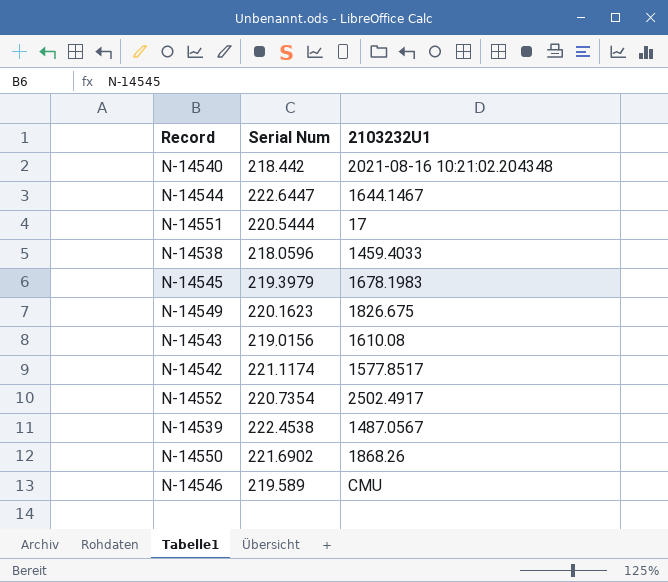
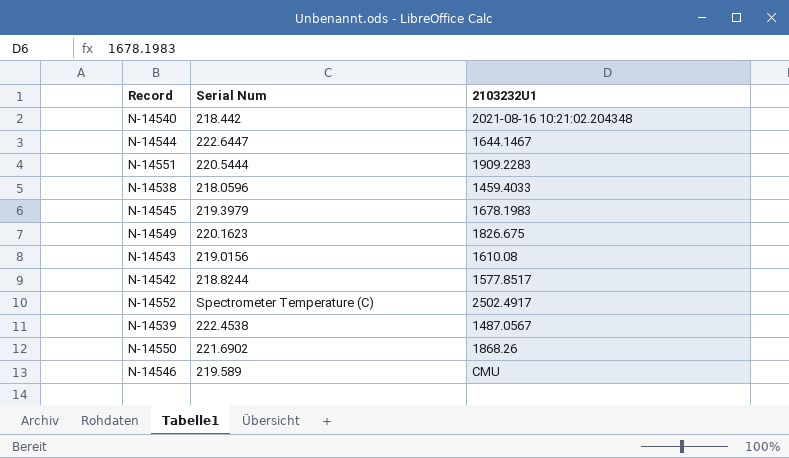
N-14551 | 2103232U1: 17 -> 1909.2283
N-14542 | Serial Num: 221.1174 -> 218.8244
N-14552 | Serial Num: 220.7354 -> Spectrometer Temperature (C)

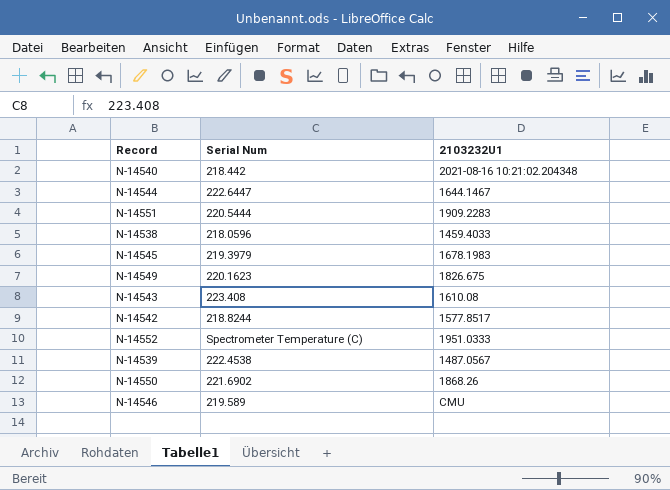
N-14543 | Serial Num: 219.0156 -> 223.408
N-14552 | 2103232U1: 2502.4917 -> 1951.0333

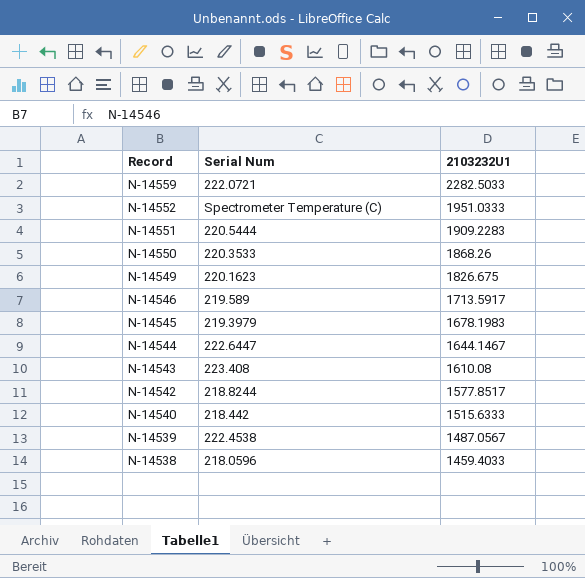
row order: none -> Record descending
row N-14559: none -> 222.0721 | 2282.5033
N-14550 | Serial Num: 221.6902 -> 220.3533
N-14546 | 2103232U1: CMU -> 1713.5917
N-14540 | 2103232U1: 2021-08-16 10:21:02.204348 -> 1515.6333

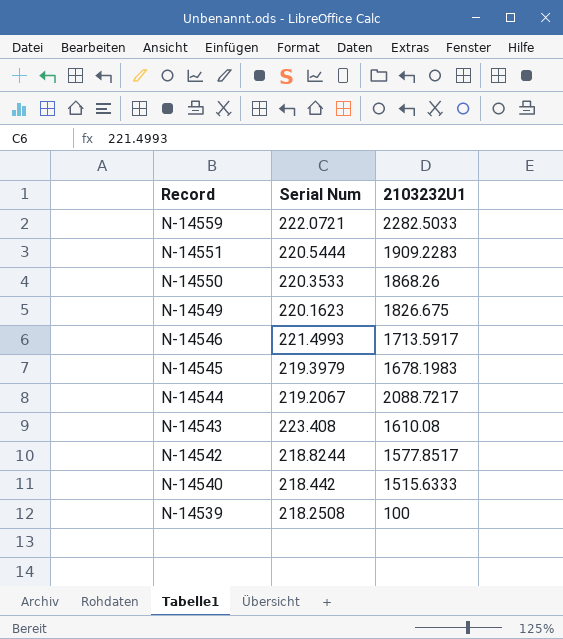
row N-14552: Spectrometer Temperature (C) | 1951.0333 -> none
row N-14538: 218.0596 | 1459.4033 -> none
N-14546 | Serial Num: 219.589 -> 221.4993
N-14544 | Serial Num: 222.6447 -> 219.2067
N-14544 | 2103232U1: 1644.1467 -> 2088.7217
N-14539 | Serial Num: 222.4538 -> 218.2508
N-14539 | 2103232U1: 1487.0567 -> 100

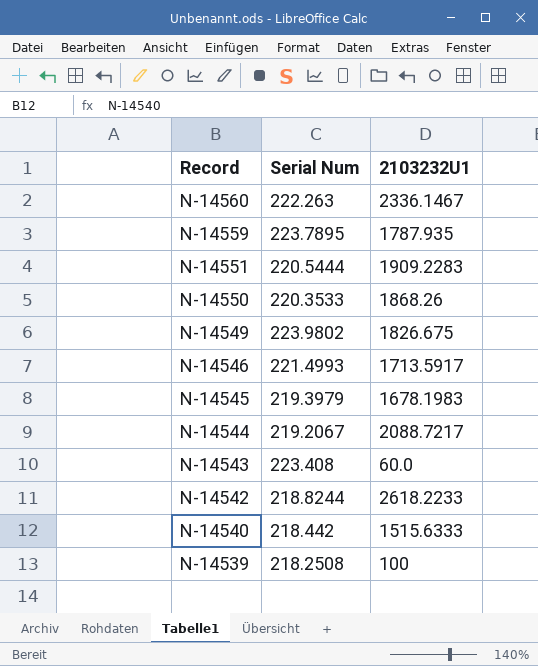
row N-14560: none -> 222.263 | 2336.1467
N-14559 | Serial Num: 222.0721 -> 223.7895
N-14559 | 2103232U1: 2282.5033 -> 1787.935
N-14549 | Serial Num: 220.1623 -> 223.9802
N-14543 | 2103232U1: 1610.08 -> 60.0
N-14542 | 2103232U1: 1577.8517 -> 2618.2233

